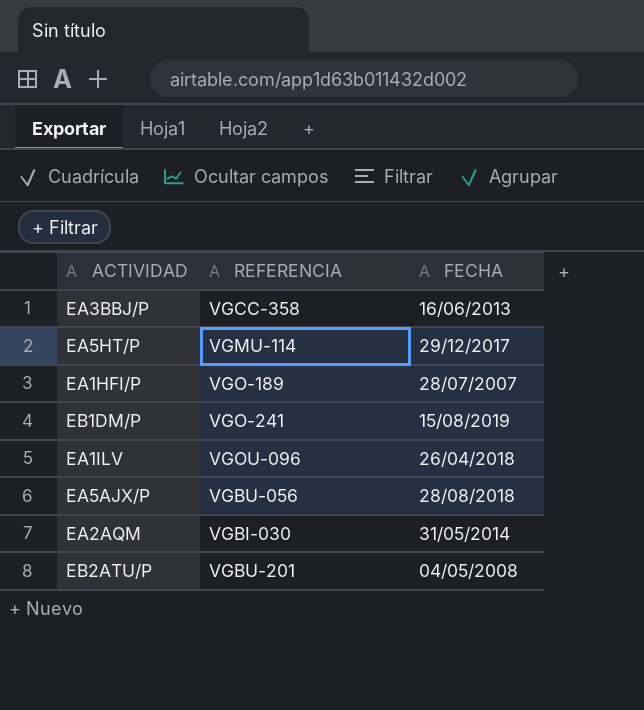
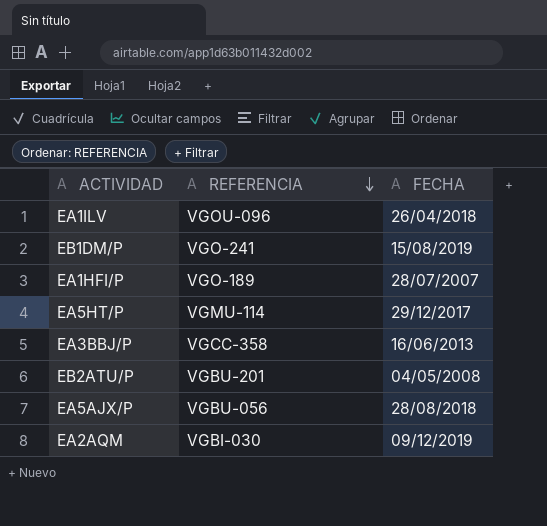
row order: none -> REFERENCIA descending
EA2AQM | FECHA: 31/05/2014 -> 09/12/2019

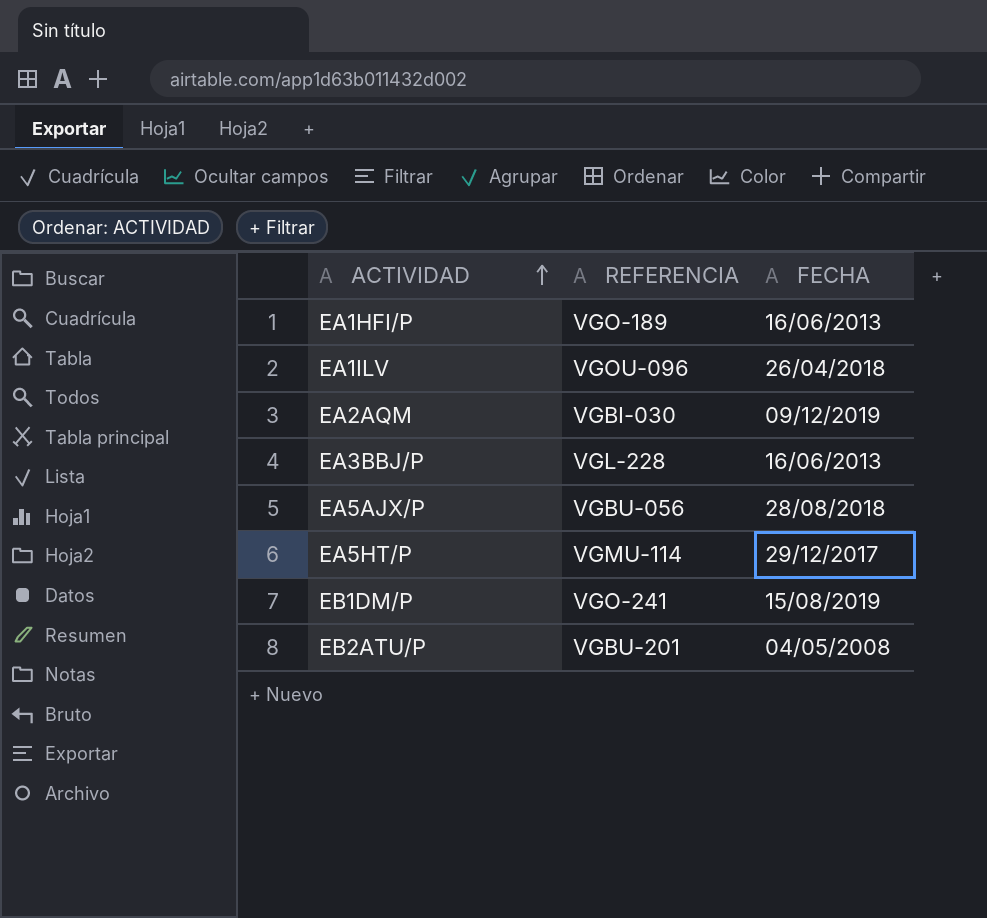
row order: REFERENCIA descending -> ACTIVIDAD ascending
EA1HFI/P | FECHA: 28/07/2007 -> 16/06/2013
EA3BBJ/P | REFERENCIA: VGCC-358 -> VGL-228

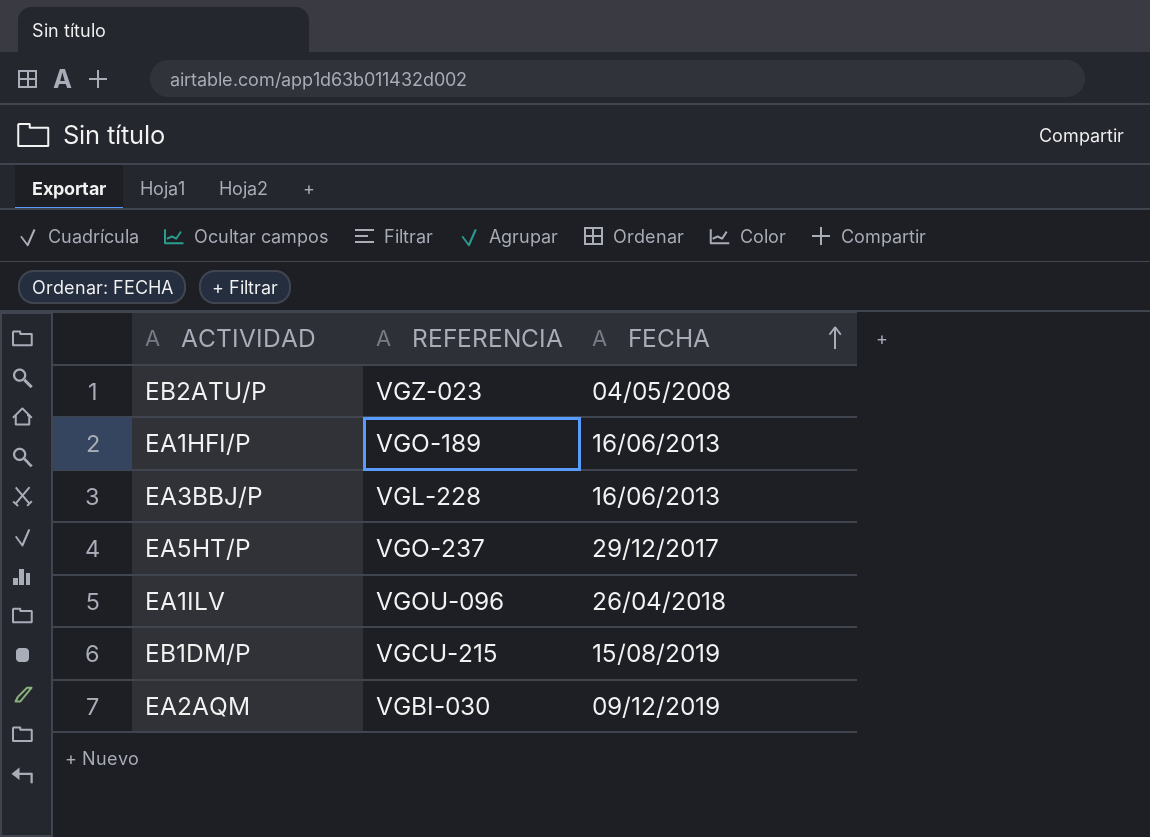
row order: ACTIVIDAD ascending -> FECHA ascending
row EA5AJX/P: VGBU-056 | 28/08/2018 -> none
EB2ATU/P | REFERENCIA: VGBU-201 -> VGZ-023
EA5HT/P | REFERENCIA: VGMU-114 -> VGO-237
EB1DM/P | REFERENCIA: VGO-241 -> VGCU-215

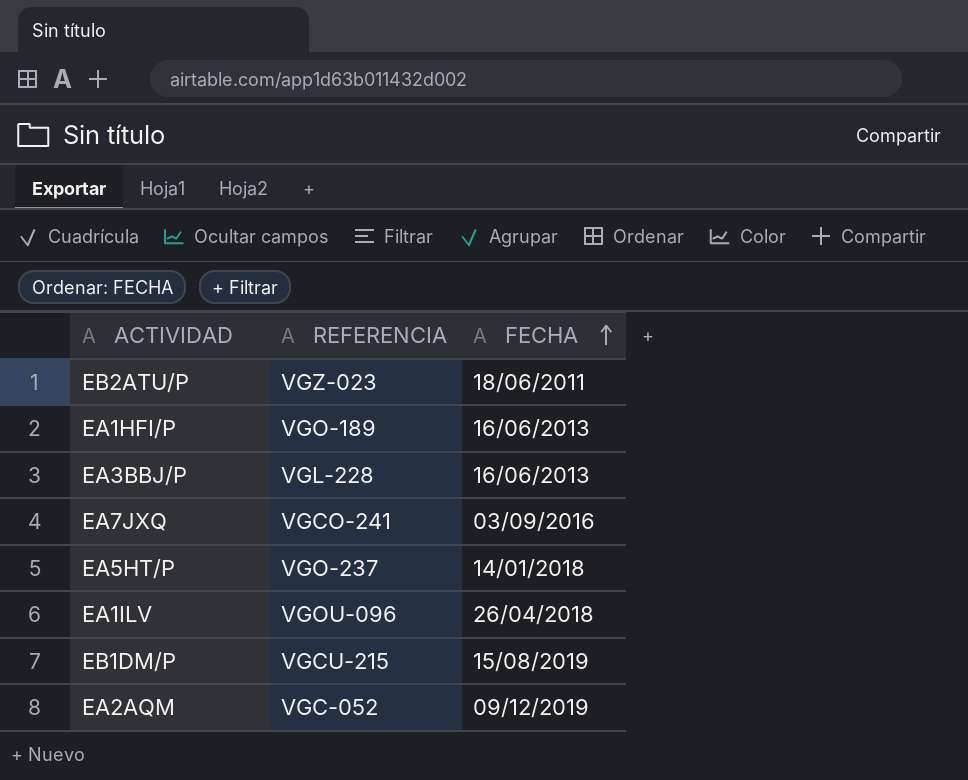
EB2ATU/P | FECHA: 04/05/2008 -> 18/06/2011
row EA7JXQ: none -> VGCO-241 | 03/09/2016
EA5HT/P | FECHA: 29/12/2017 -> 14/01/2018
EA2AQM | REFERENCIA: VGBI-030 -> VGC-052

